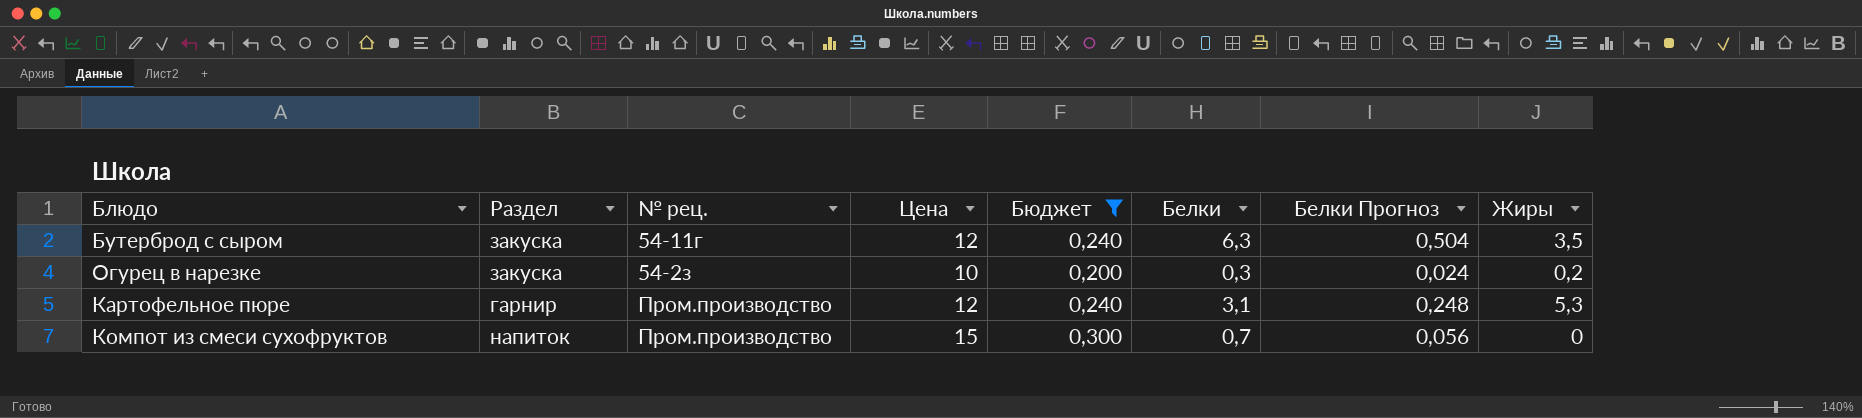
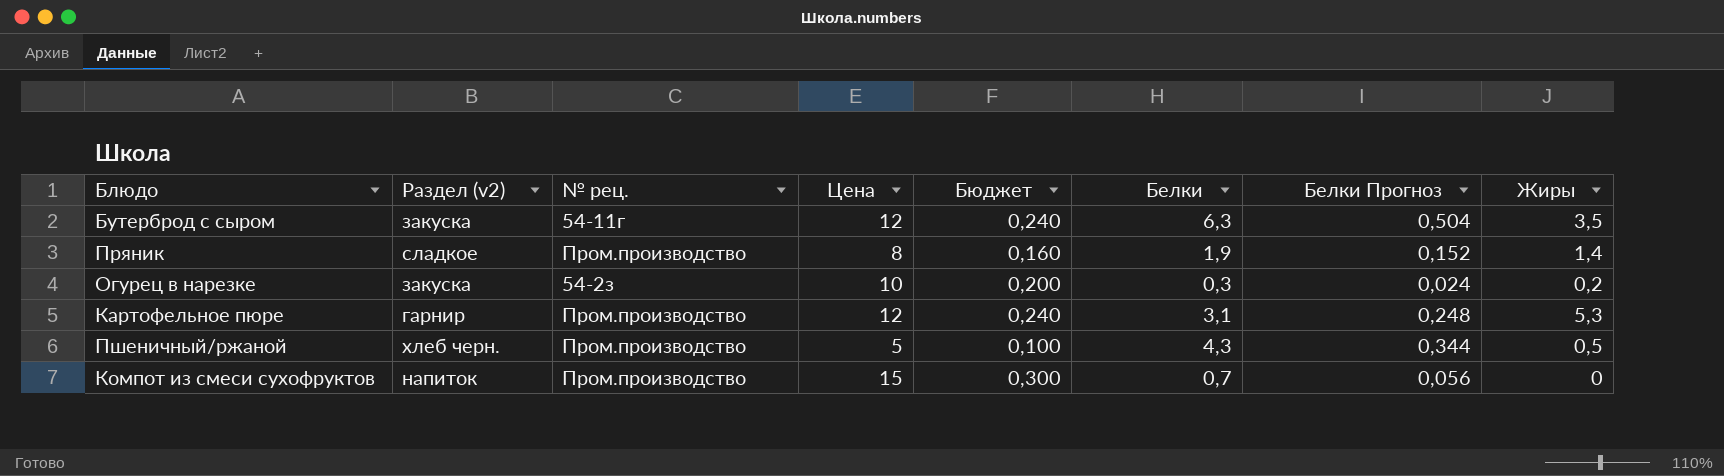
filter: Бюджет >= 0,200 -> none
column name: Раздел -> Раздел (v2)

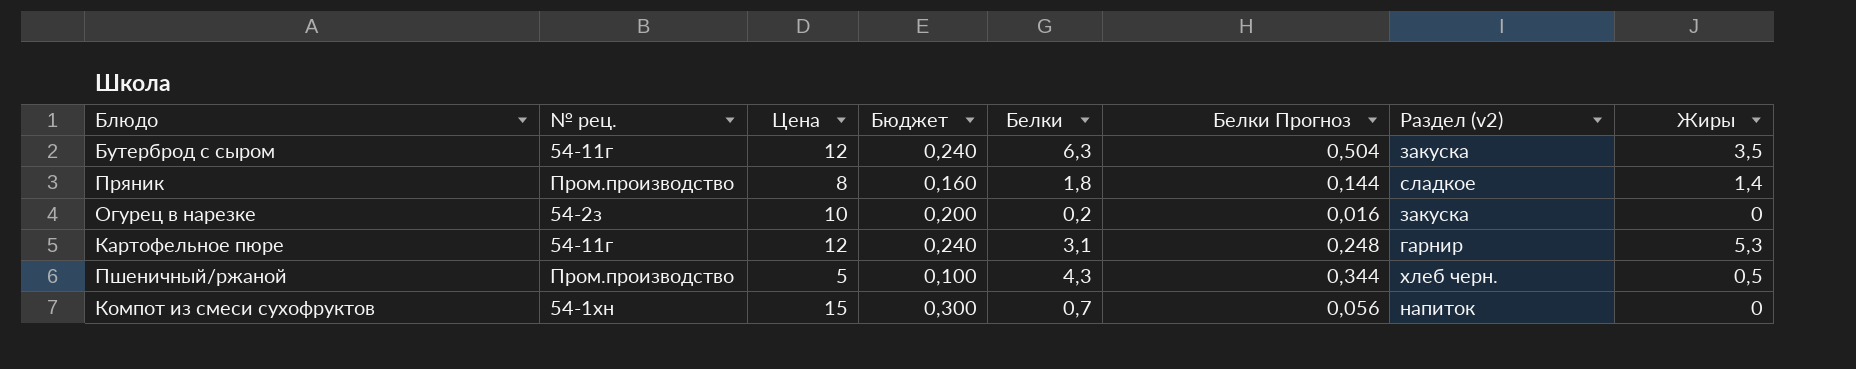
column Раздел (v2) | position: 2 -> 7
Пряник | Белки: 1,9 -> 1,8
Пряник | Белки Прогноз: 0,152 -> 0,144
Огурец в нарезке | Белки: 0,3 -> 0,2
Огурец в нарезке | Белки Прогноз: 0,024 -> 0,016
Огурец в нарезке | Жиры: 0,2 -> 0
Картофельное пюре | № рец.: Пром.производство -> 54-11г
Компот из смеси сухофруктов | № рец.: Пром.производство -> 54-1хн

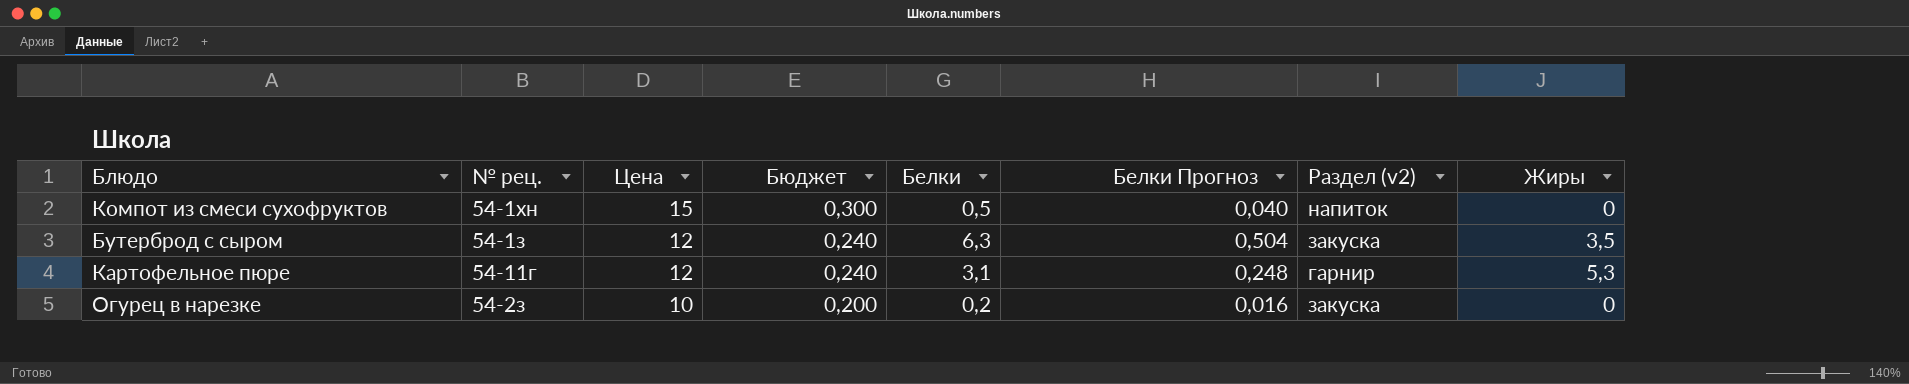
row order: none -> Цена descending
row Пряник: Пром.производство | 8 | 0,160 | 1,8 | 0,144 | сладкое | 1,4 -> none
row Пшеничный/ржаной: Пром.производство | 5 | 0,100 | 4,3 | 0,344 | хлеб черн. | 0,5 -> none
Компот из смеси сухофруктов | Белки: 0,7 -> 0,5
Компот из смеси сухофруктов | Белки Прогноз: 0,056 -> 0,040
Бутерброд с сыром | № рец.: 54-11г -> 54-1з

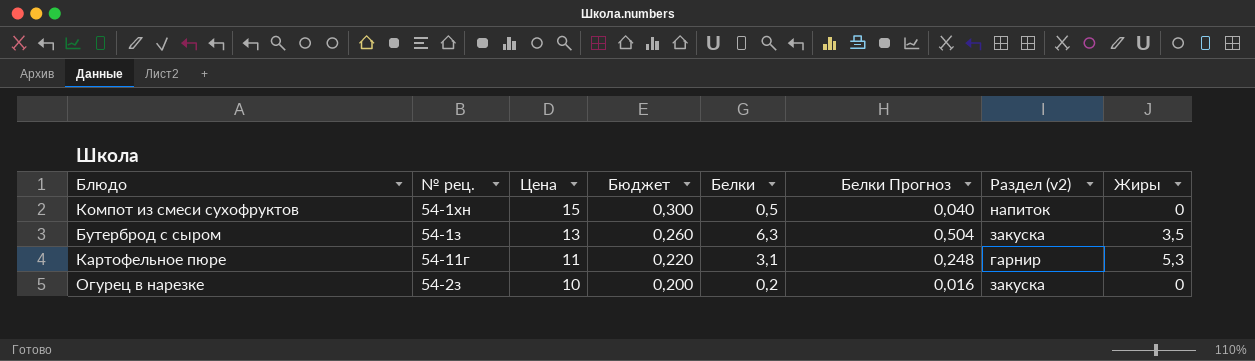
Бутерброд с сыром | Цена: 12 -> 13
Бутерброд с сыром | Бюджет: 0,240 -> 0,260
Картофельное пюре | Цена: 12 -> 11
Картофельное пюре | Бюджет: 0,240 -> 0,220

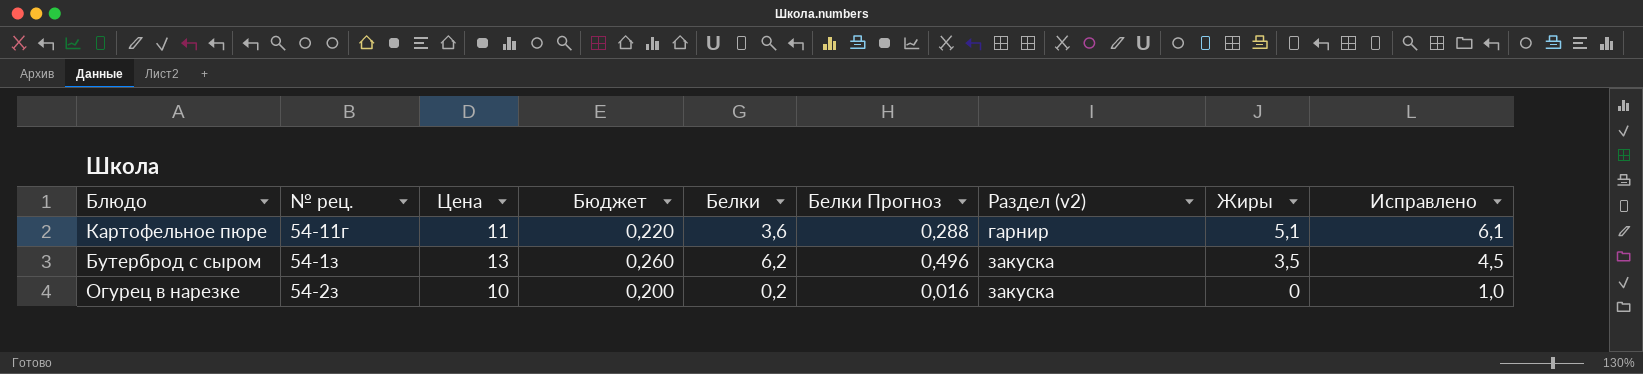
row order: Цена descending -> Раздел (v2) ascending
column Исправлено | formula: none -> [Жиры] + 1
row Компот из смеси сухофруктов: 54-1хн | 15 | 0,300 | 0,5 | 0,040 | напиток | 0 -> none
Картофельное пюре | Белки: 3,1 -> 3,6
Картофельное пюре | Белки Прогноз: 0,248 -> 0,288
Картофельное пюре | Жиры: 5,3 -> 5,1
Бутерброд с сыром | Белки: 6,3 -> 6,2
Бутерброд с сыром | Белки Прогноз: 0,504 -> 0,496

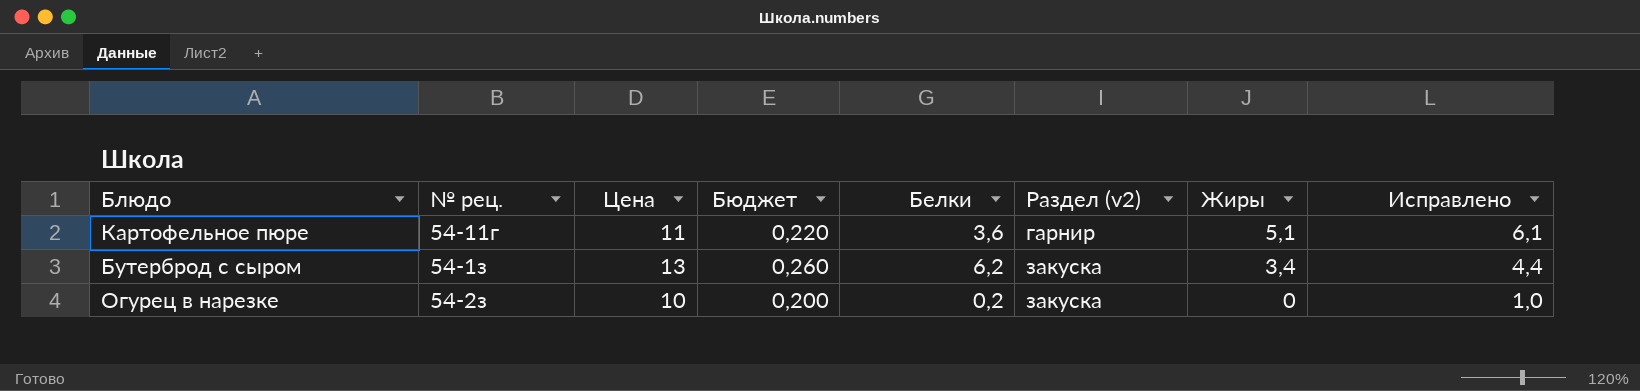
column Белки Прогноз | formula: [Белки] * 0,08 -> none
Бутерброд с сыром | Жиры: 3,5 -> 3,4
Бутерброд с сыром | Исправлено: 4,5 -> 4,4

